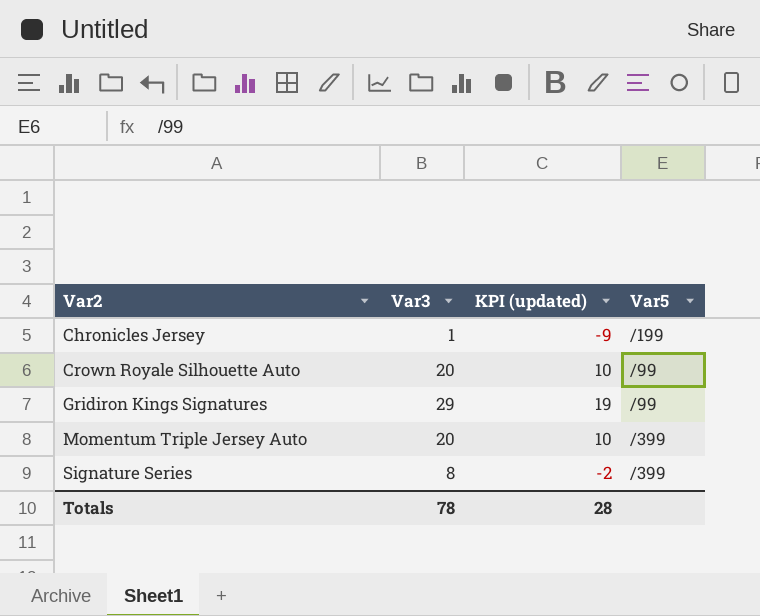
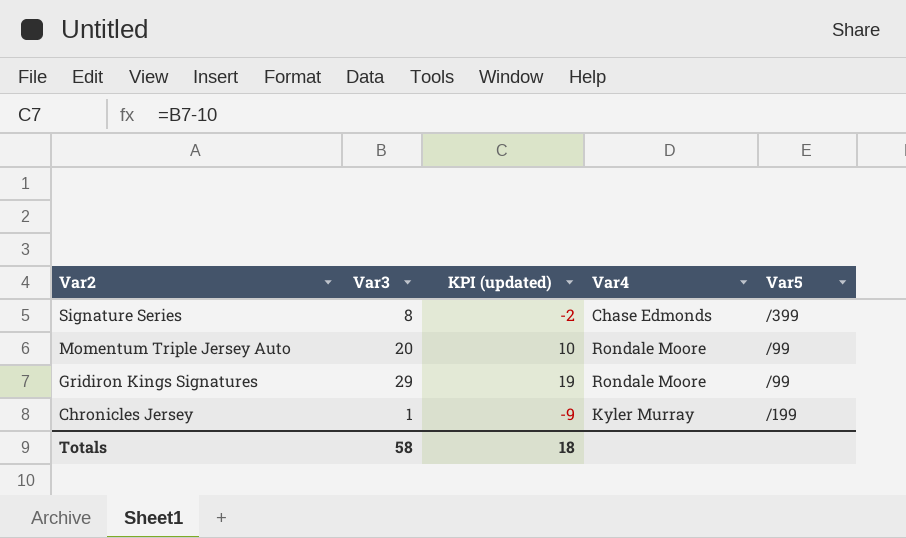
row order: Var2 ascending -> Var2 descending
column Var4 | position: none -> 4
row Crown Royale Silhouette Auto: 20 | 10 | /99 -> none
Momentum Triple Jersey Auto | Var5: /399 -> /99
Totals | Var3: 78 -> 58
Totals | KPI (updated): 28 -> 18

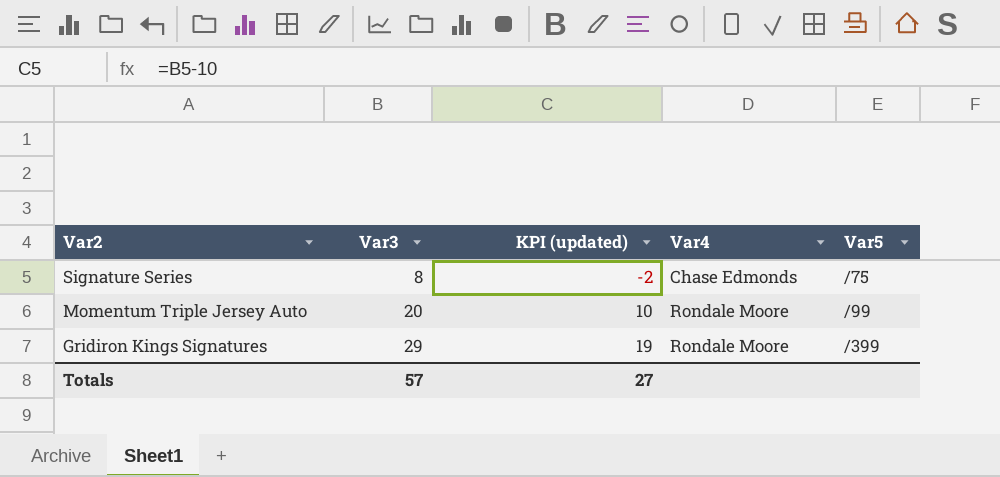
row Chronicles Jersey: 1 | -9 | Kyler Murray | /199 -> none
Signature Series | Var5: /399 -> /75
Gridiron Kings Signatures | Var5: /99 -> /399
Totals | Var3: 58 -> 57
Totals | KPI (updated): 18 -> 27

